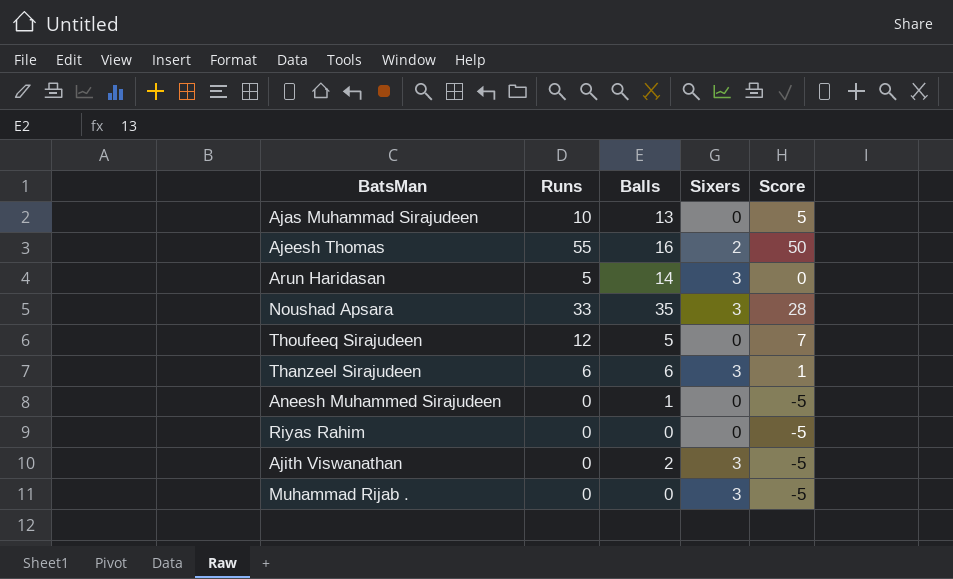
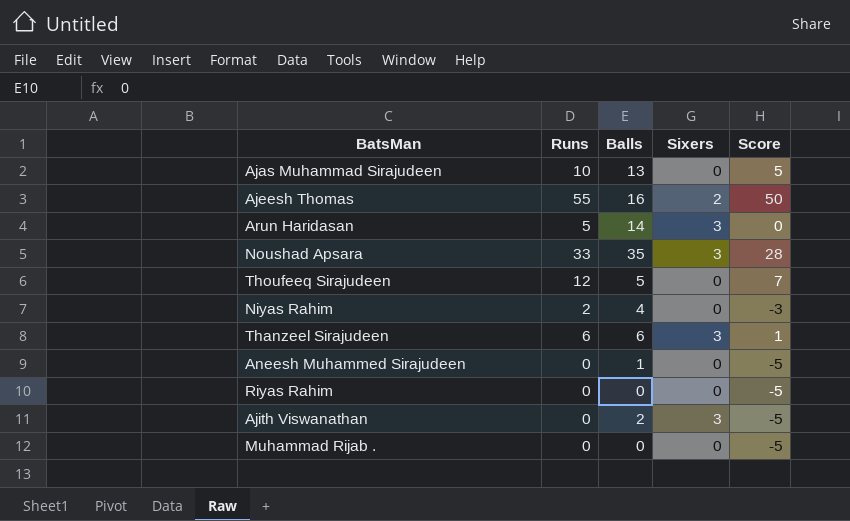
row Niyas Rahim: none -> 2 | 4 | 0 | -3
Muhammad Rijab . | Sixers: 3 -> 0

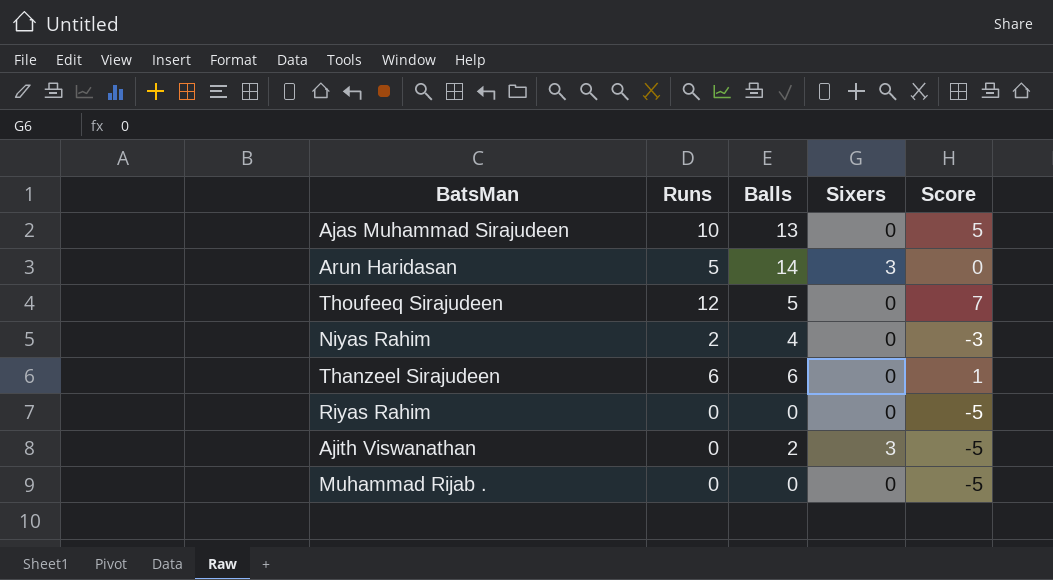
row Ajeesh Thomas: 55 | 16 | 2 | 50 -> none
row Noushad Apsara: 33 | 35 | 3 | 28 -> none
row Aneesh Muhammed Sirajudeen: 0 | 1 | 0 | -5 -> none
Thanzeel Sirajudeen | Sixers: 3 -> 0

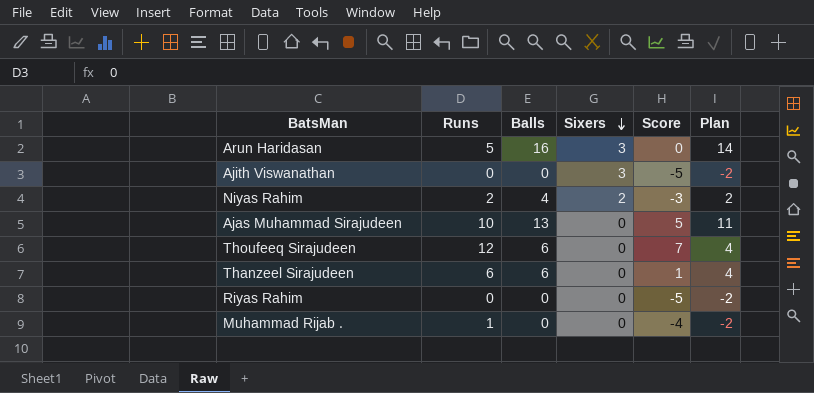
row order: none -> Sixers descending
column Plan | formula: none -> [Balls] - 2
Arun Haridasan | Balls: 14 -> 16
Ajith Viswanathan | Balls: 2 -> 0
Niyas Rahim | Sixers: 0 -> 2
Thoufeeq Sirajudeen | Balls: 5 -> 6
Muhammad Rijab . | Runs: 0 -> 1
Muhammad Rijab . | Score: -5 -> -4

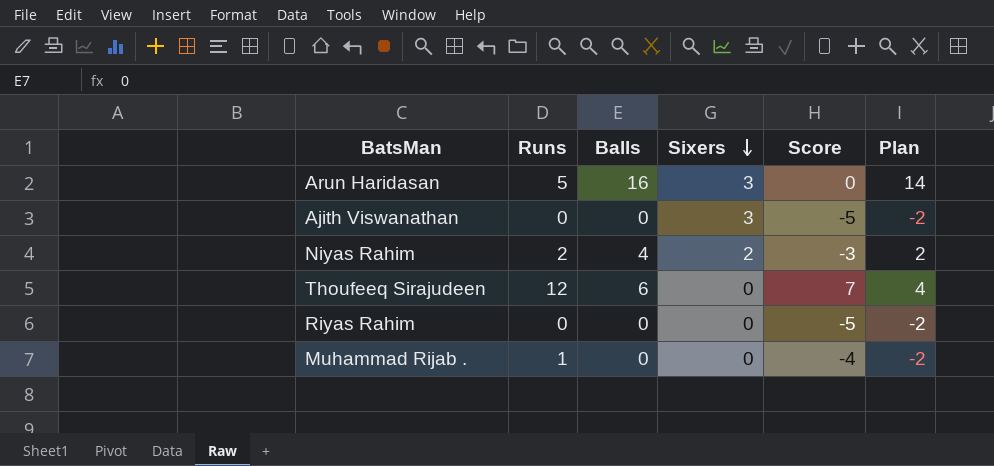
row Ajas Muhammad Sirajudeen: 10 | 13 | 0 | 5 | 11 -> none
row Thanzeel Sirajudeen: 6 | 6 | 0 | 1 | 4 -> none

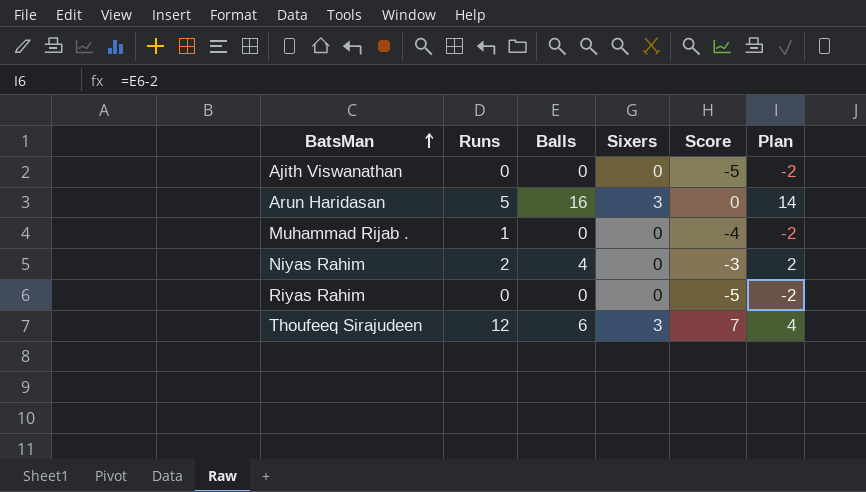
row order: Sixers descending -> BatsMan ascending
Ajith Viswanathan | Sixers: 3 -> 0
Niyas Rahim | Sixers: 2 -> 0
Thoufeeq Sirajudeen | Sixers: 0 -> 3

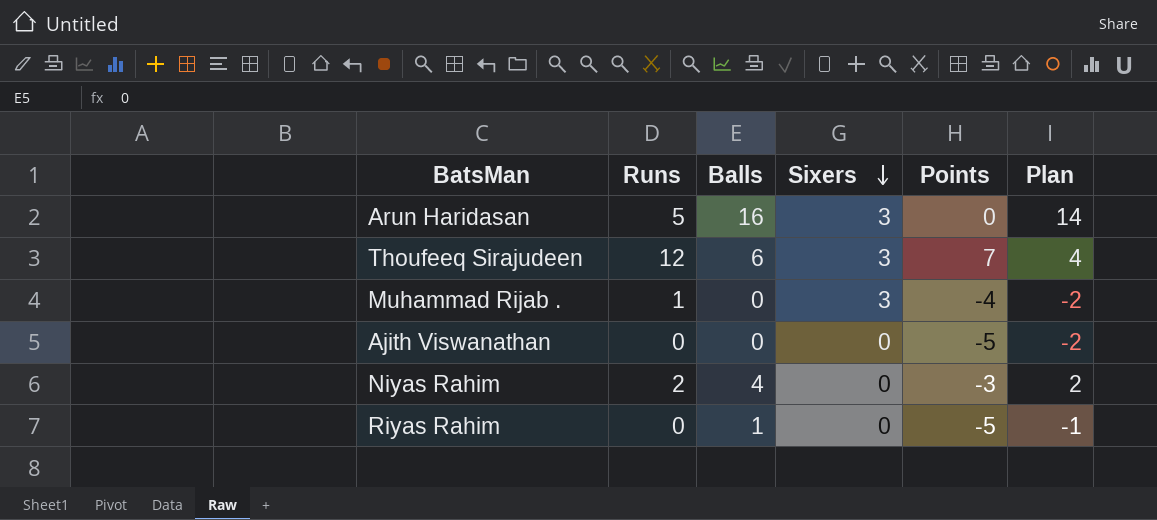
row order: BatsMan ascending -> Sixers descending
column name: Score -> Points
Muhammad Rijab . | Sixers: 0 -> 3
Riyas Rahim | Balls: 0 -> 1
Riyas Rahim | Plan: -2 -> -1

